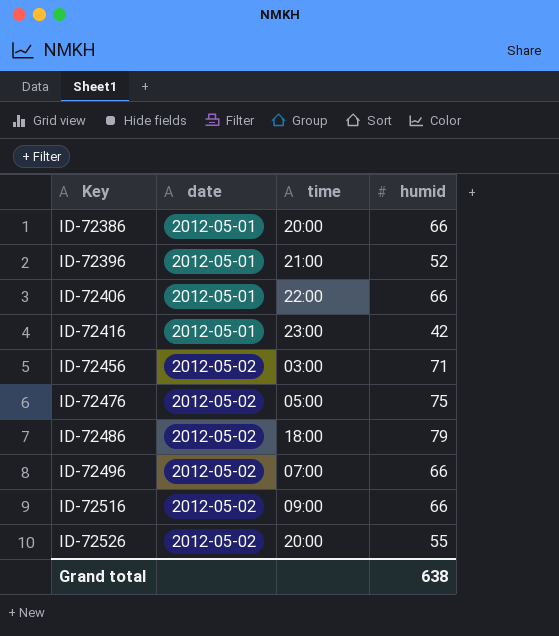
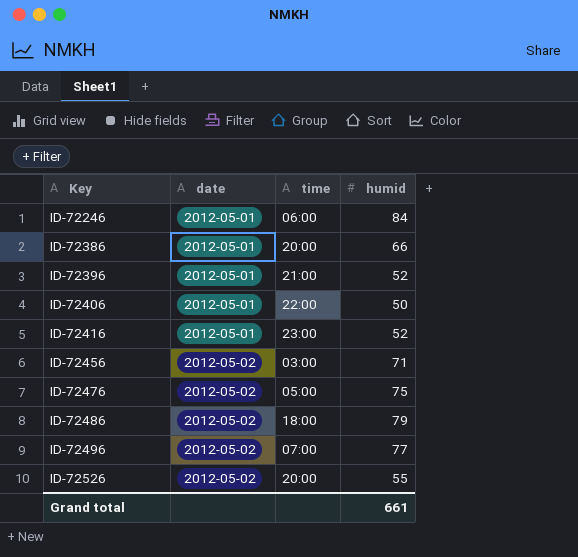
row ID-72516: 2012-05-02 | 09:00 | 66 -> none
row ID-72246: none -> 2012-05-01 | 06:00 | 84
ID-72406 | humid: 66 -> 50
ID-72416 | humid: 42 -> 52
ID-72496 | humid: 66 -> 77
Grand total | humid: 638 -> 661

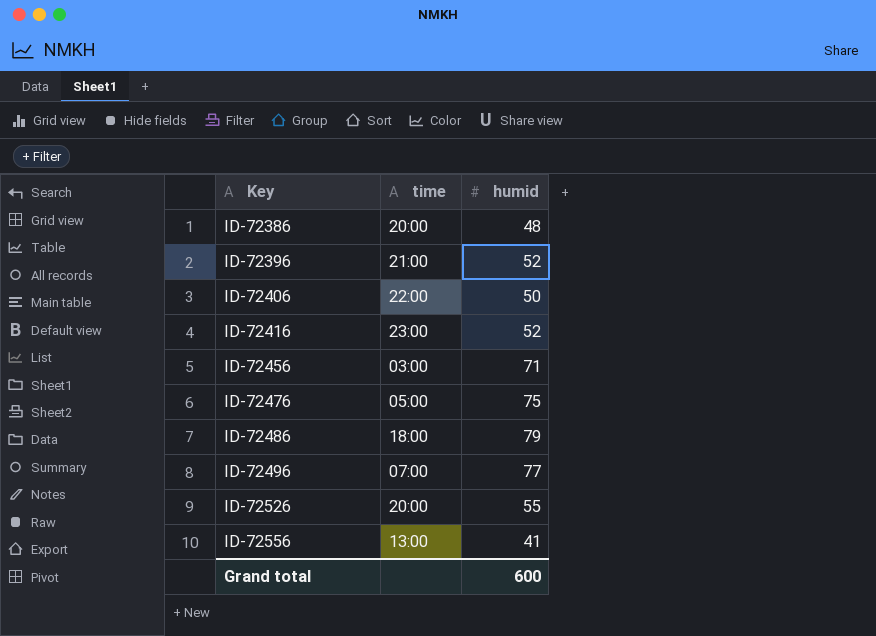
column date | position: 2 -> none
row ID-72246: 2012-05-01 | 06:00 | 84 -> none
ID-72386 | humid: 66 -> 48
row ID-72556: none -> 13:00 | 41
Grand total | humid: 661 -> 600

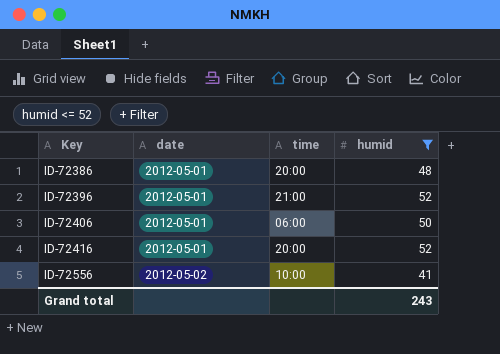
filter: none -> humid <= 52
column date | position: none -> 2
ID-72406 | time: 22:00 -> 06:00
ID-72416 | time: 23:00 -> 20:00
ID-72556 | time: 13:00 -> 10:00
Grand total | humid: 600 -> 243

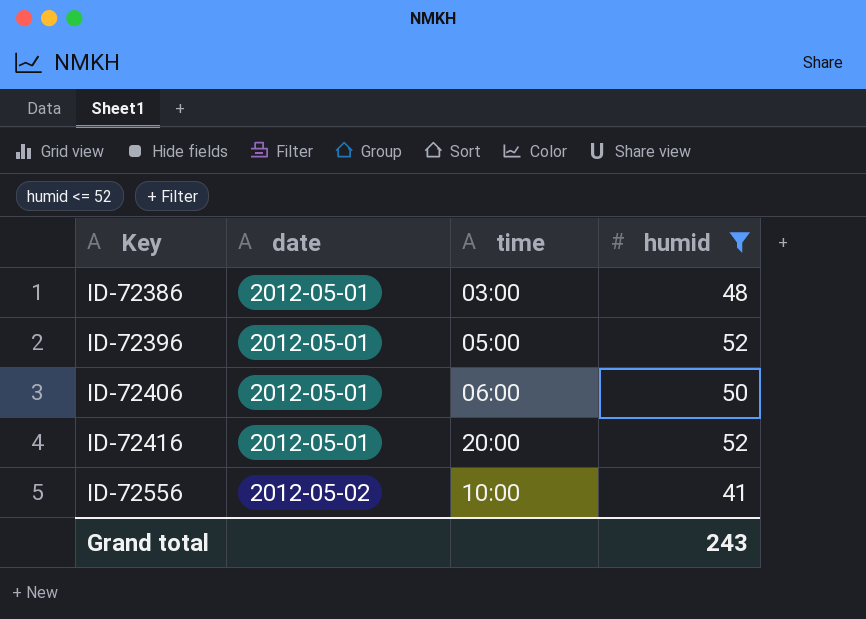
ID-72386 | time: 20:00 -> 03:00
ID-72396 | time: 21:00 -> 05:00

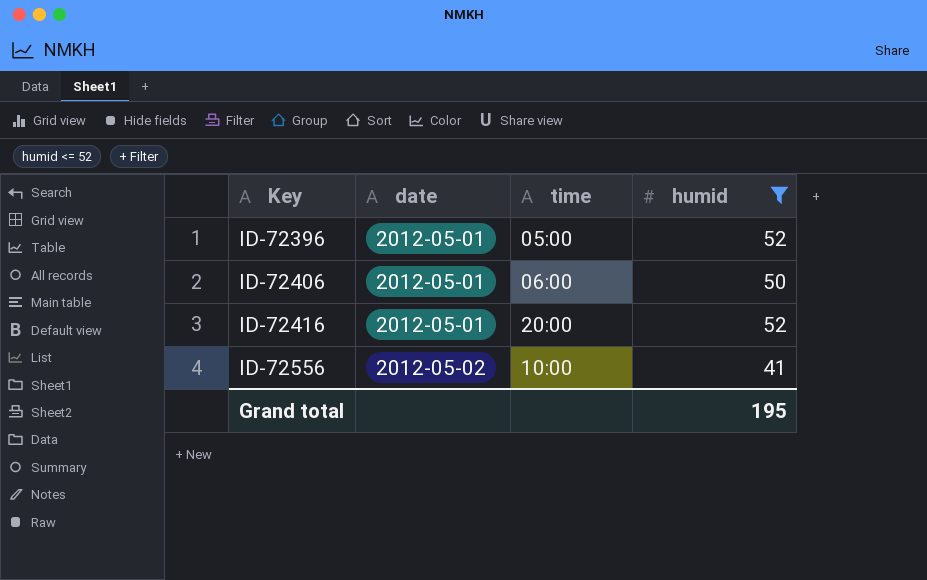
row ID-72386: 2012-05-01 | 03:00 | 48 -> none
Grand total | humid: 243 -> 195

